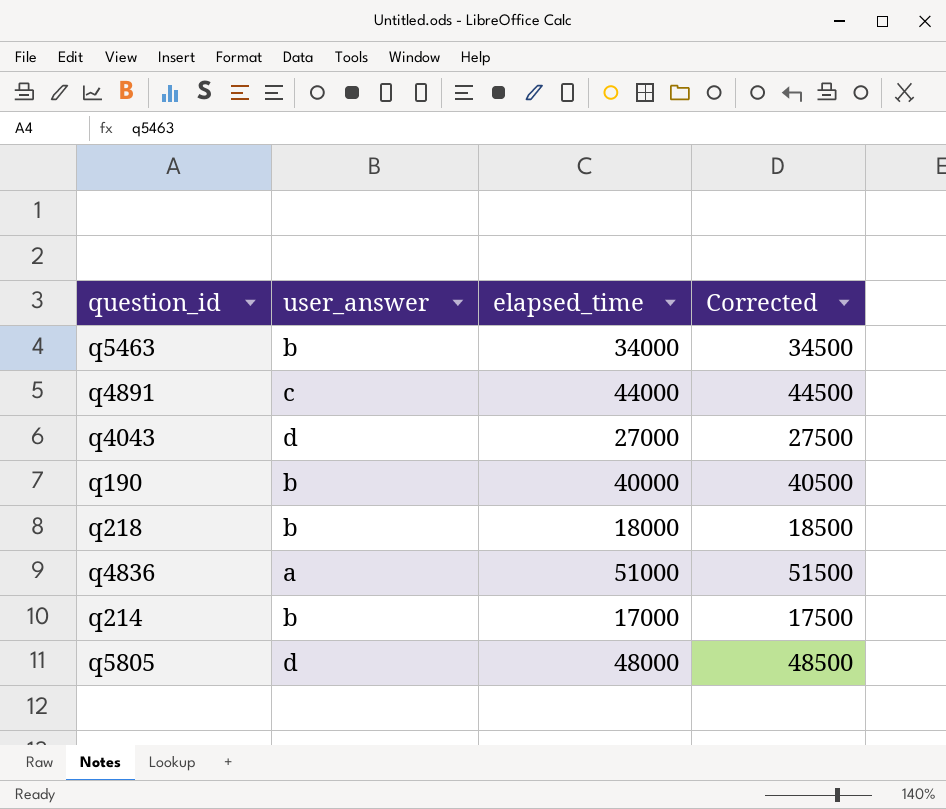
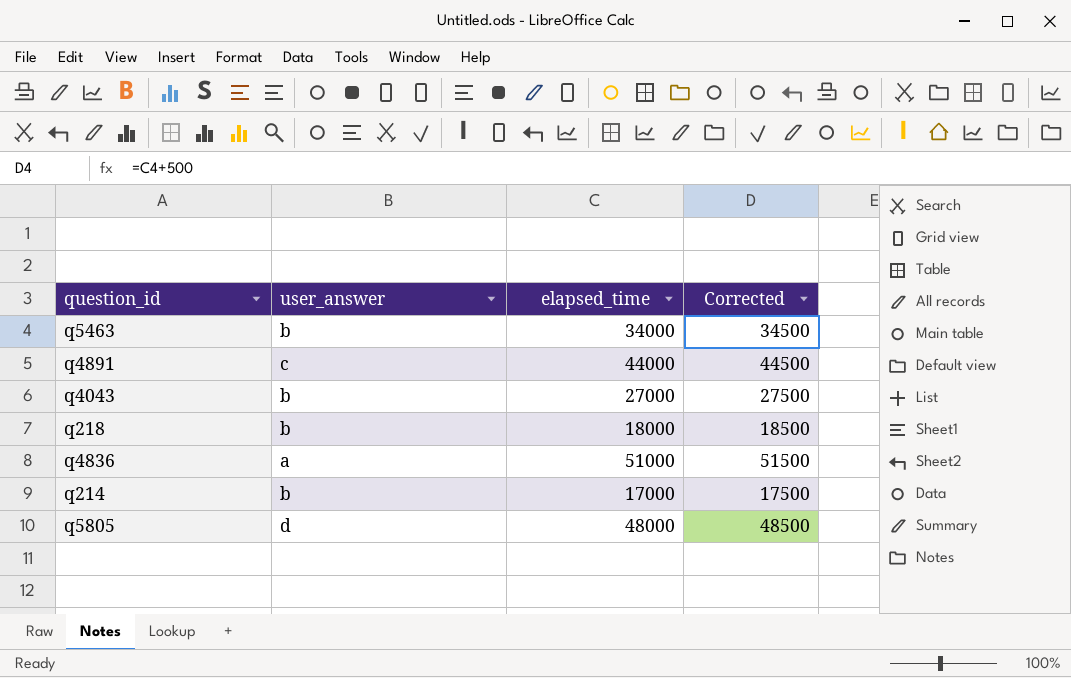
row q190: b | 40000 | 40500 -> none
q4043 | user_answer: d -> b

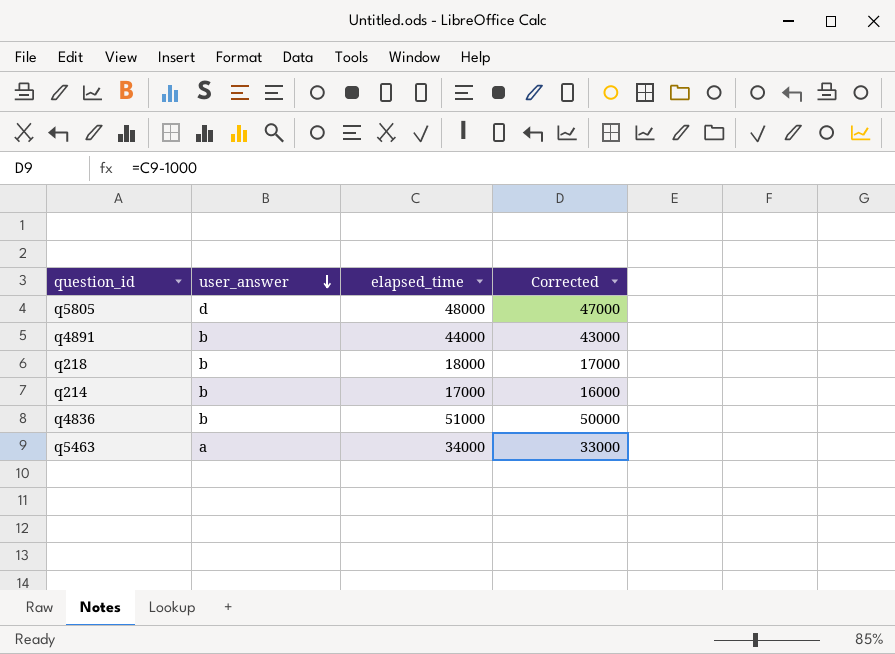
row order: none -> user_answer descending
column Corrected | formula: [elapsed_time] + 500 -> [elapsed_time] - 1000
row q4043: b | 27000 | 27500 -> none
q4891 | user_answer: c -> b
q4836 | user_answer: a -> b
q5463 | user_answer: b -> a

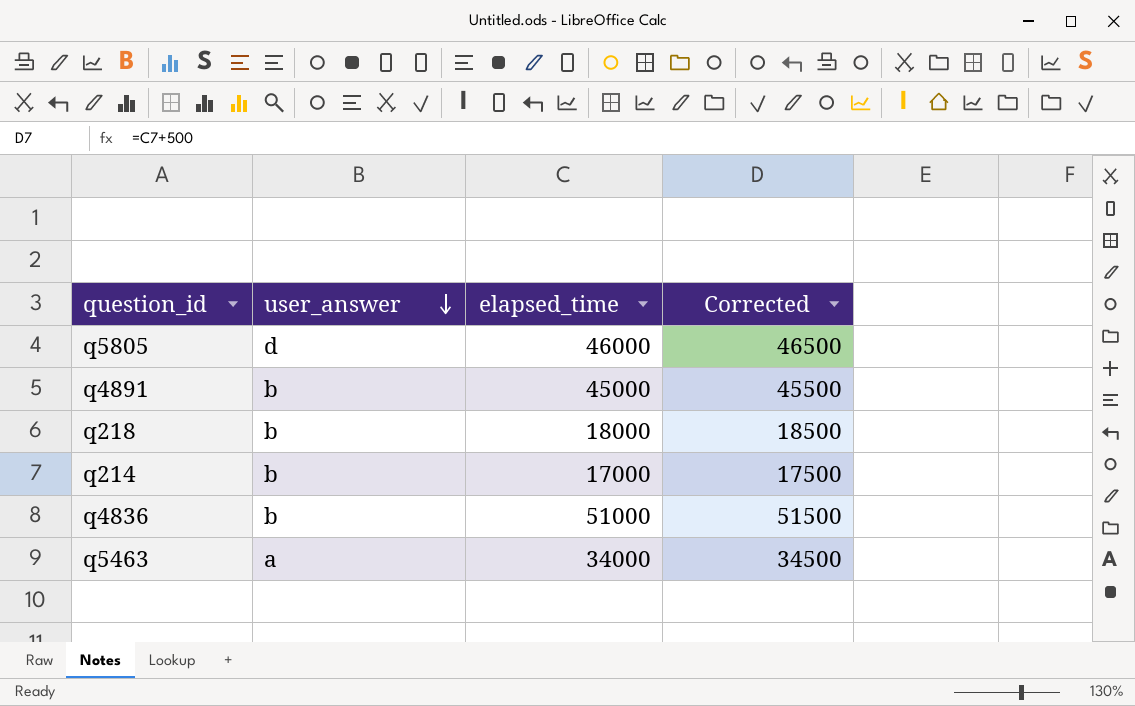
column Corrected | formula: [elapsed_time] - 1000 -> [elapsed_time] + 500
q5805 | elapsed_time: 48000 -> 46000
q4891 | elapsed_time: 44000 -> 45000

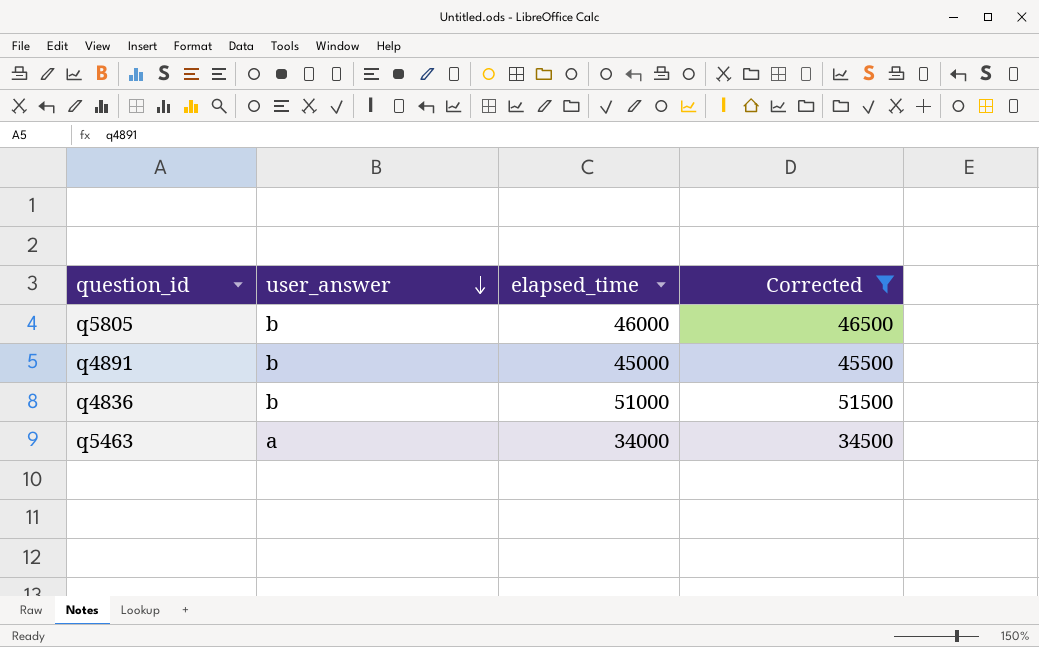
filter: none -> Corrected >= 34500
q5805 | user_answer: d -> b

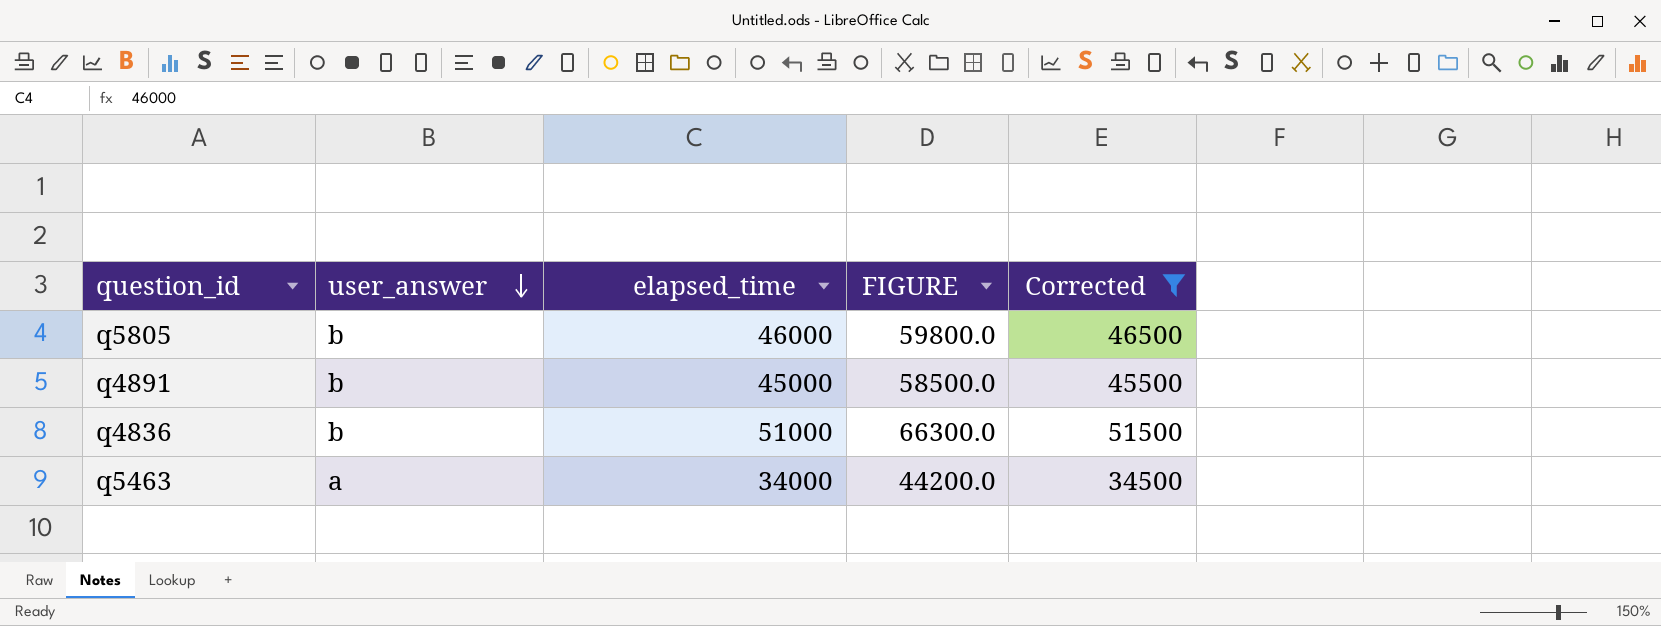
column FIGURE | formula: none -> [elapsed_time] * 1.3

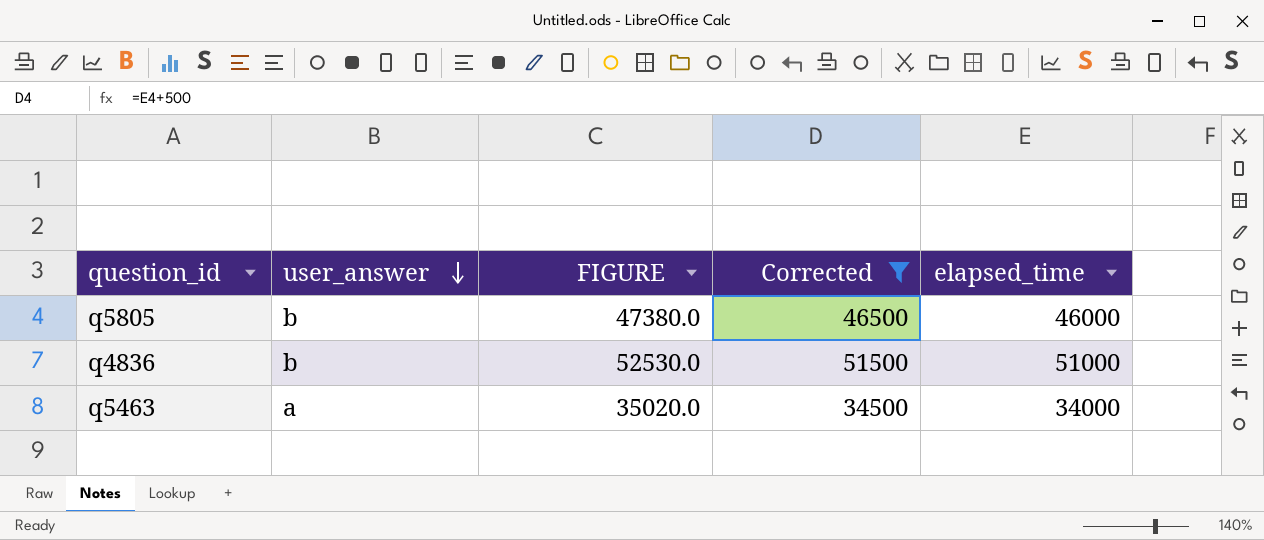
column FIGURE | formula: [elapsed_time] * 1.3 -> [elapsed_time] * 1.03
column elapsed_time | position: 3 -> 5
row q4891: b | 45000 | 58500.0 | 45500 -> none

